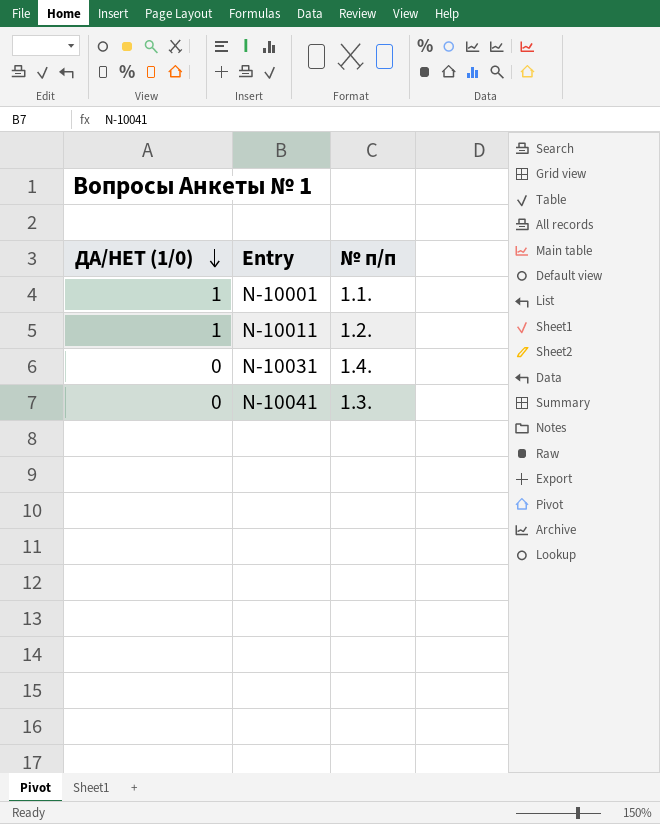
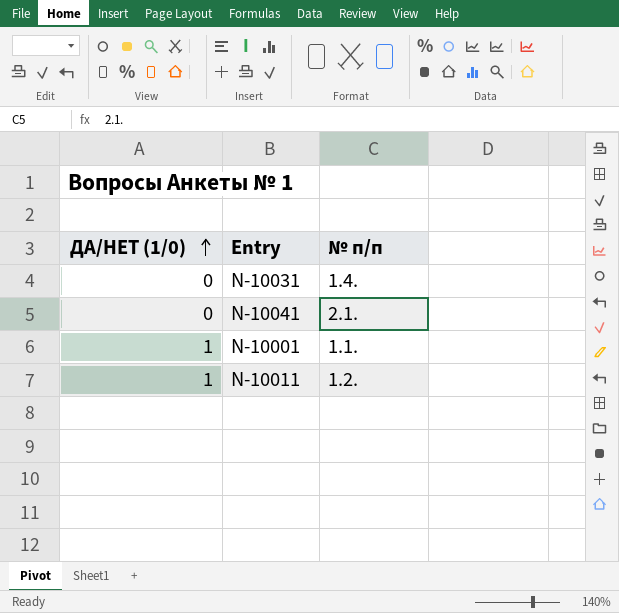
row order: ДА/НЕТ (1/0) descending -> ДА/НЕТ (1/0) ascending
N-10041 | № п/п: 1.3. -> 2.1.

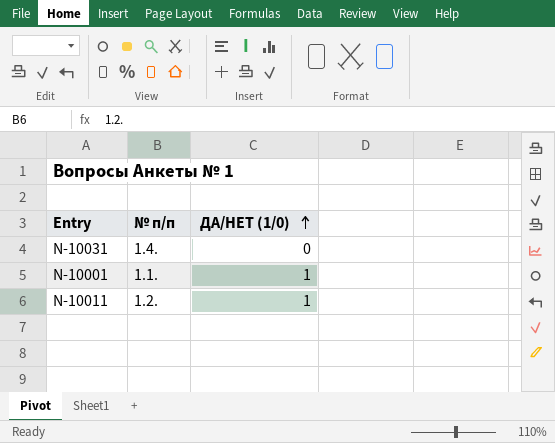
column ДА/НЕТ (1/0) | position: 1 -> 3
row N-10041: 0 | 2.1. -> none

